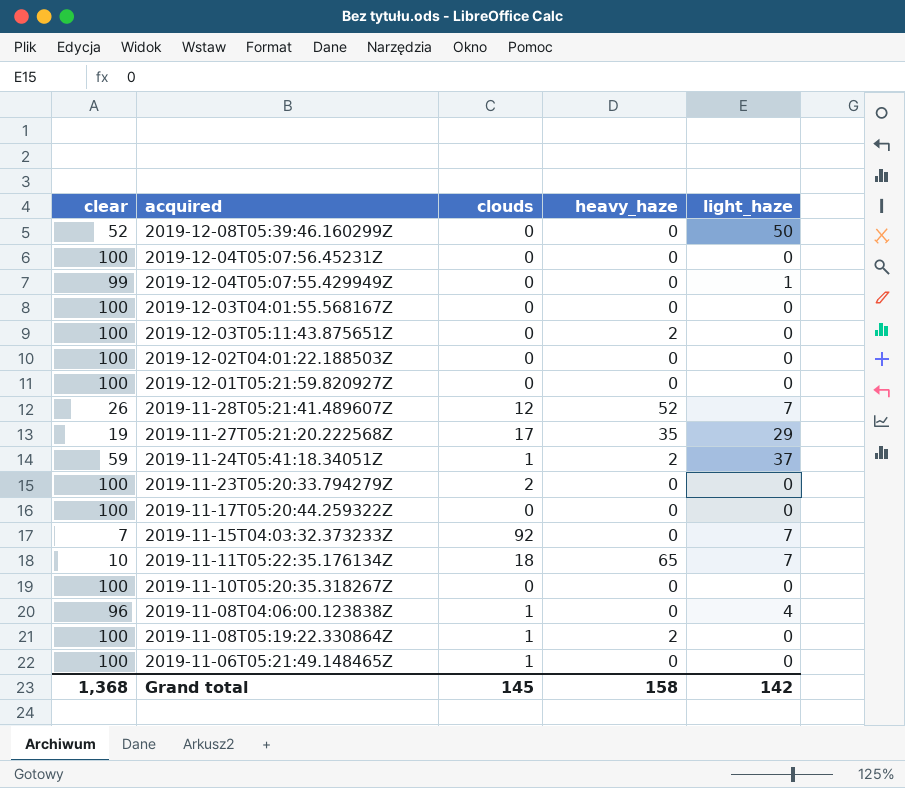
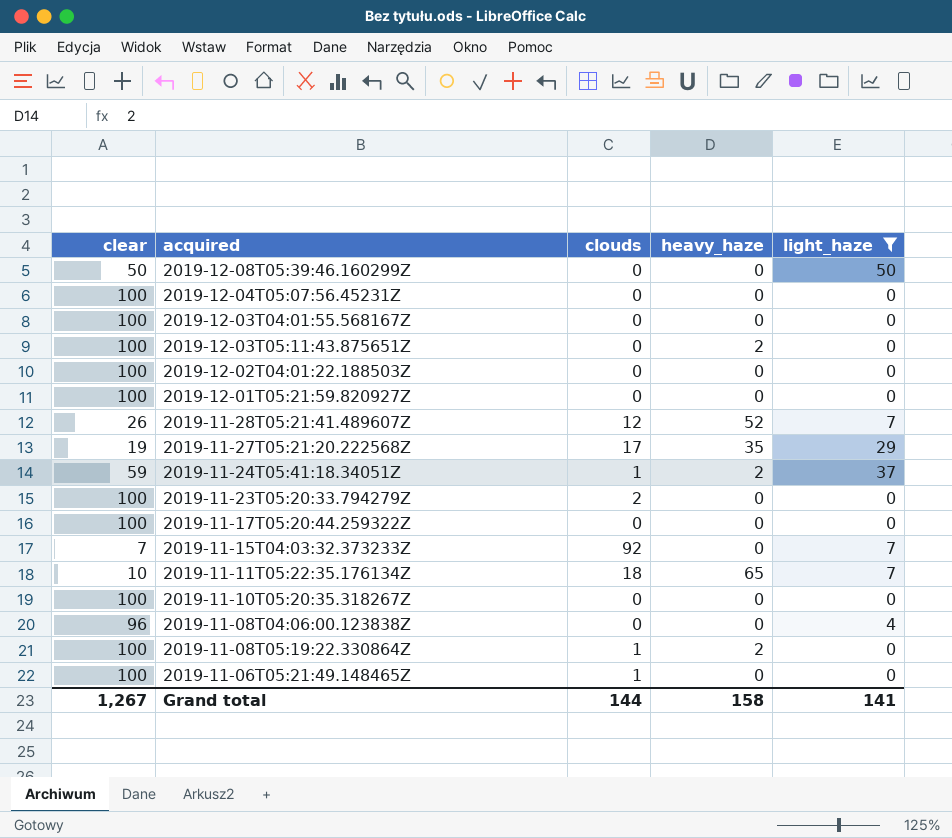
filter: none -> light_haze != 1
2019-12-08T05:39:46.160299Z | clear: 52 -> 50
2019-11-08T04:06:00.123838Z | clouds: 1 -> 0
Grand total | clear: 1,368 -> 1,267
Grand total | clouds: 145 -> 144
Grand total | light_haze: 142 -> 141

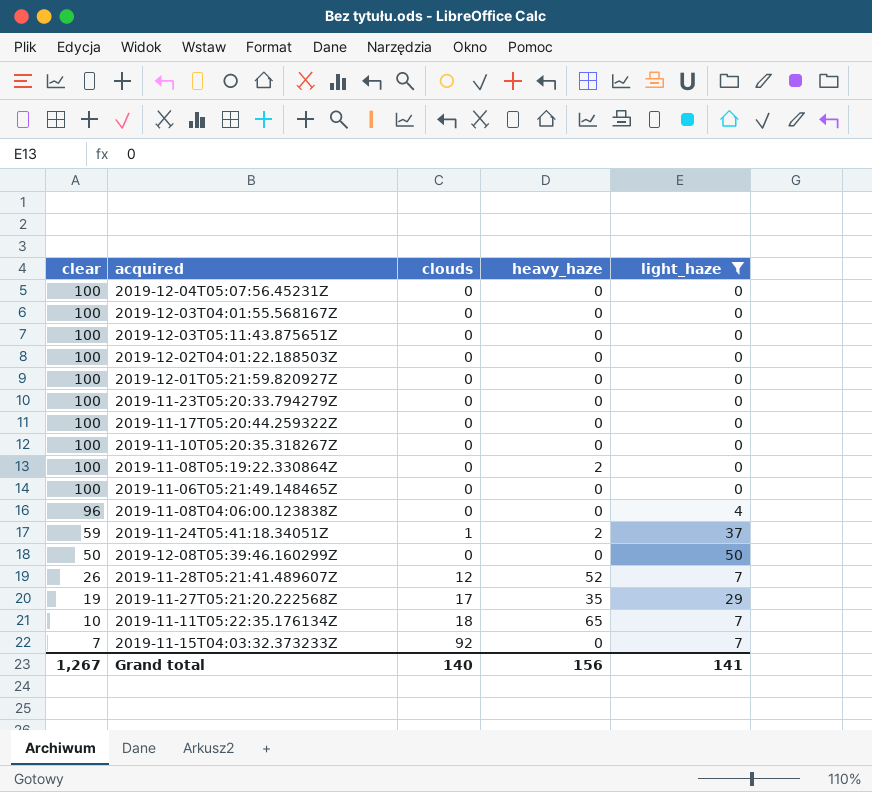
row order: none -> clear descending
2019-12-03T05:11:43.875651Z | heavy_haze: 2 -> 0
2019-11-23T05:20:33.794279Z | clouds: 2 -> 0
2019-11-08T05:19:22.330864Z | clouds: 1 -> 0
2019-11-06T05:21:49.148465Z | clouds: 1 -> 0
Grand total | clouds: 144 -> 140
Grand total | heavy_haze: 158 -> 156

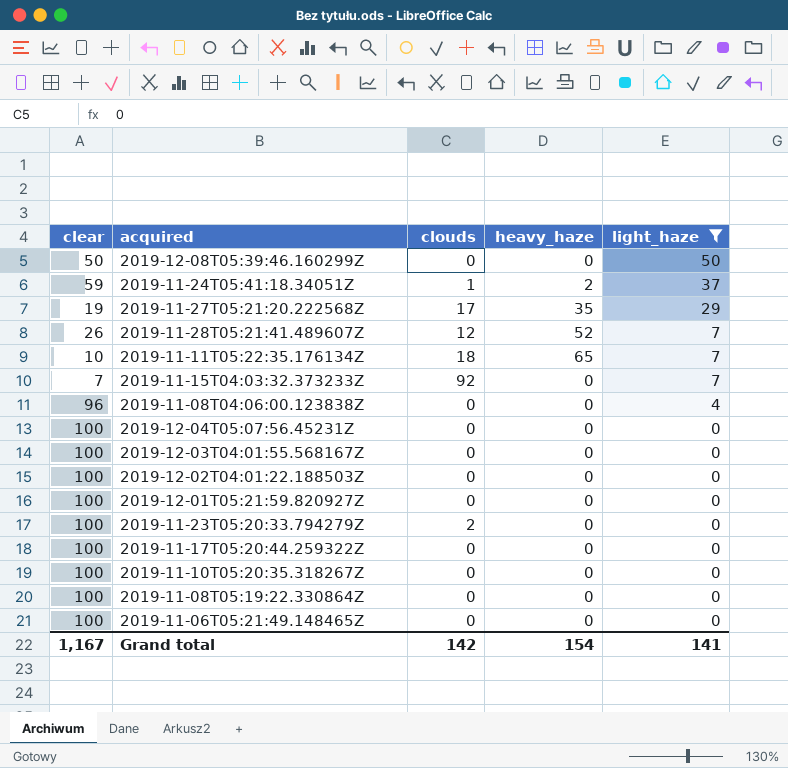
row order: clear descending -> light_haze descending
row 2019-12-03T05:11:43.875651Z: 100 | 0 | 0 | 0 -> none
2019-11-23T05:20:33.794279Z | clouds: 0 -> 2
2019-11-08T05:19:22.330864Z | heavy_haze: 2 -> 0
Grand total | clear: 1,267 -> 1,167
Grand total | clouds: 140 -> 142
Grand total | heavy_haze: 156 -> 154

